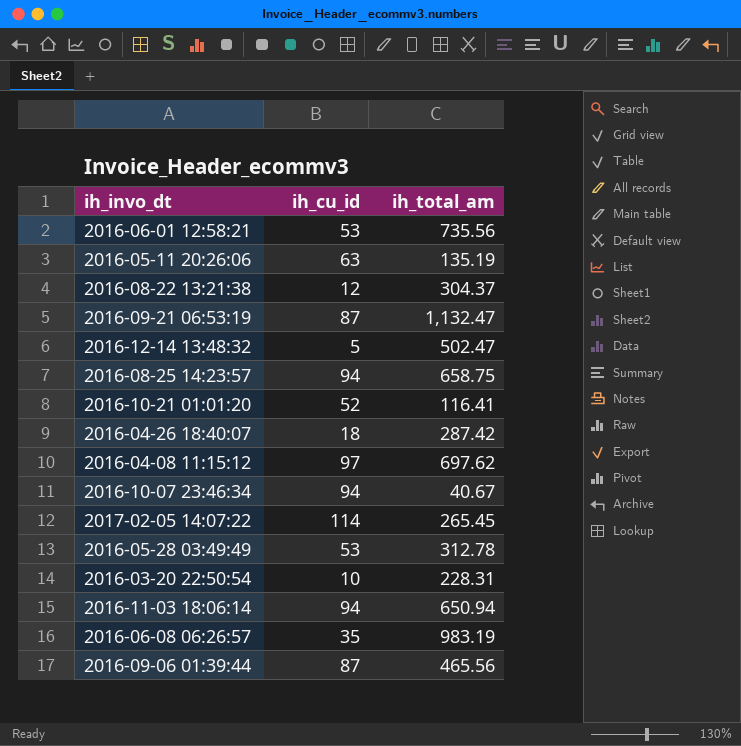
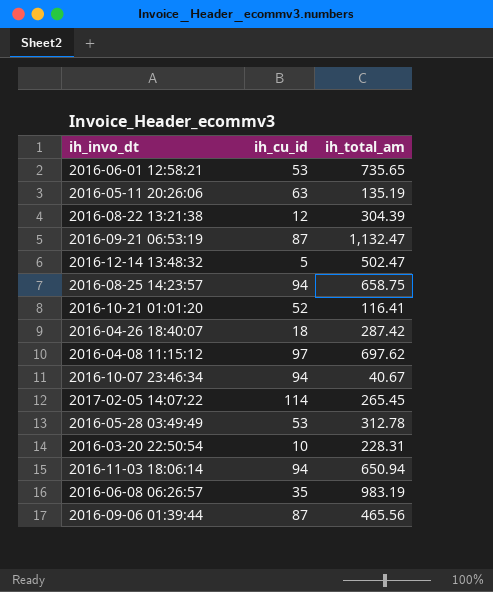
2016-06-01 12:58:21 | ih_total_am: 735.56 -> 735.65
2016-08-22 13:21:38 | ih_total_am: 304.37 -> 304.39

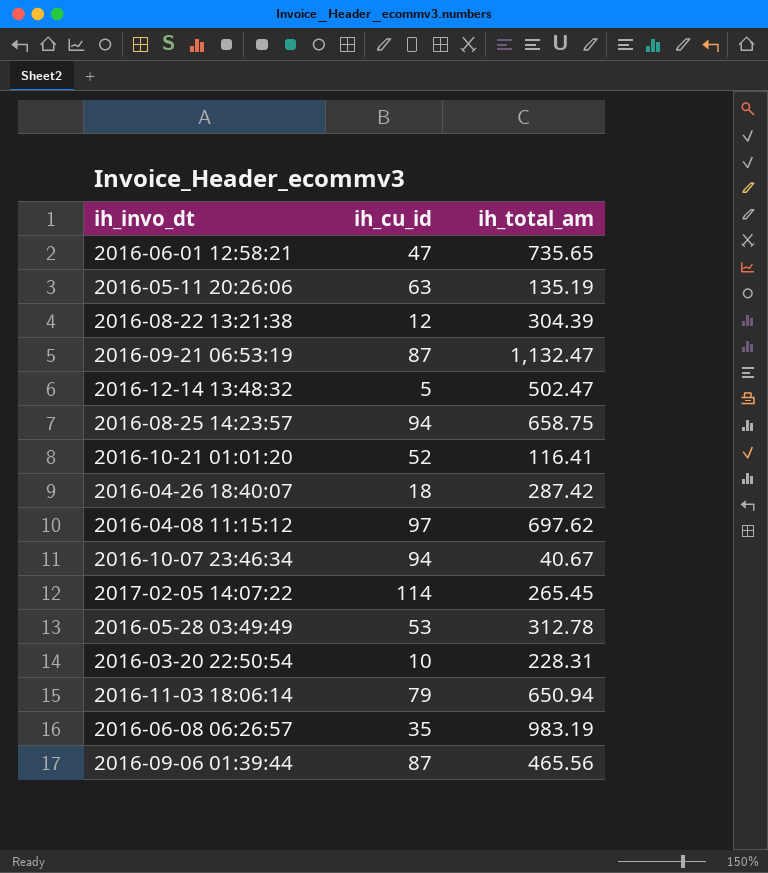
2016-06-01 12:58:21 | ih_cu_id: 53 -> 47
2016-11-03 18:06:14 | ih_cu_id: 94 -> 79

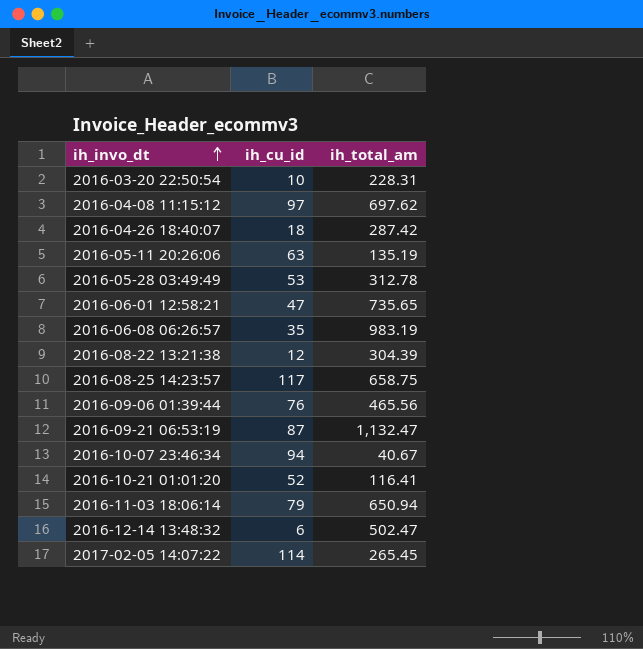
row order: none -> ih_invo_dt ascending
2016-08-25 14:23:57 | ih_cu_id: 94 -> 117
2016-09-06 01:39:44 | ih_cu_id: 87 -> 76
2016-12-14 13:48:32 | ih_cu_id: 5 -> 6

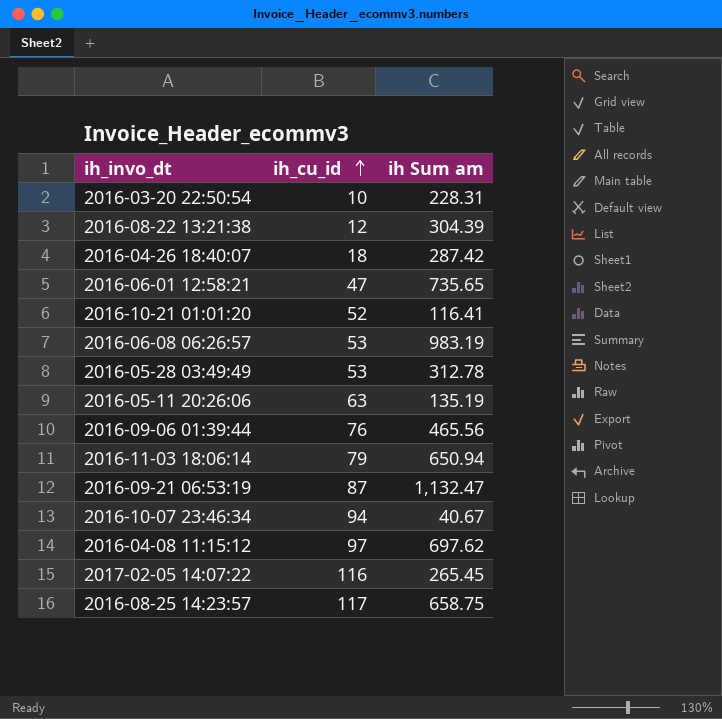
row order: ih_invo_dt ascending -> ih_cu_id ascending
column name: ih_total_am -> ih Sum am
row 2016-12-14 13:48:32: 6 | 502.47 -> none
2016-06-08 06:26:57 | ih_cu_id: 35 -> 53
2017-02-05 14:07:22 | ih_cu_id: 114 -> 116

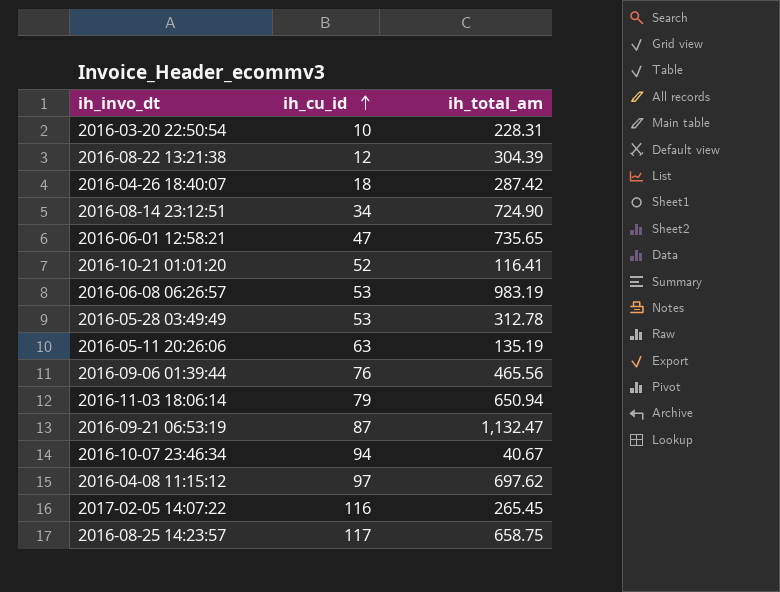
column name: ih Sum am -> ih_total_am
row 2016-08-14 23:12:51: none -> 34 | 724.90

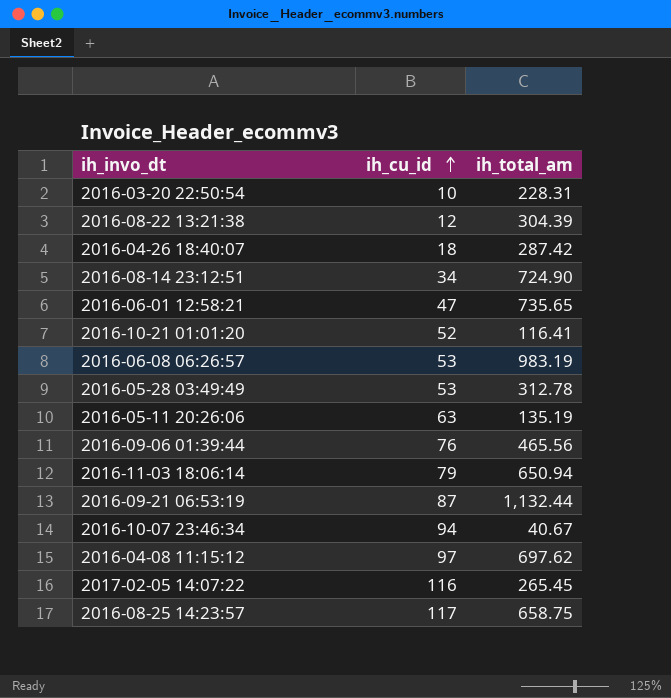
2016-09-21 06:53:19 | ih_total_am: 1,132.47 -> 1,132.44

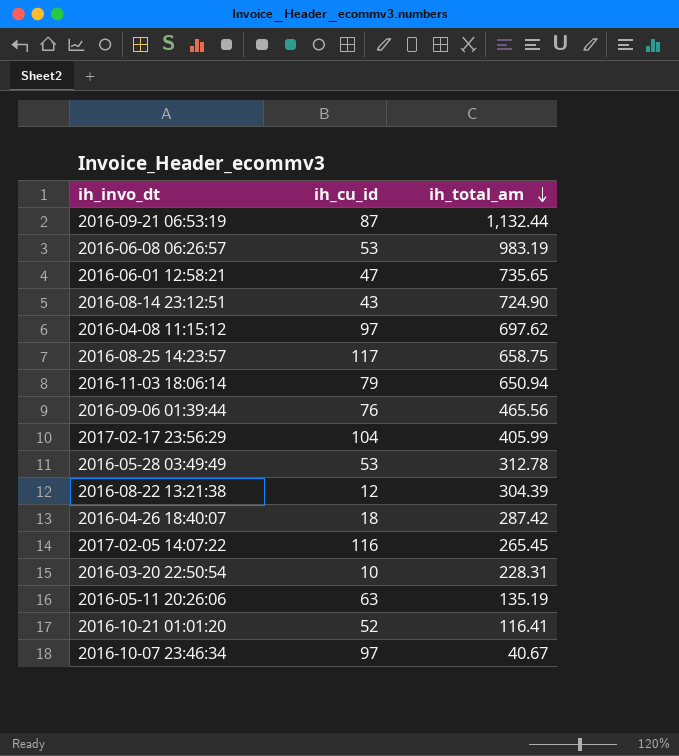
row order: ih_cu_id ascending -> ih_total_am descending
2016-08-14 23:12:51 | ih_cu_id: 34 -> 43
row 2017-02-17 23:56:29: none -> 104 | 405.99
2016-10-07 23:46:34 | ih_cu_id: 94 -> 97

